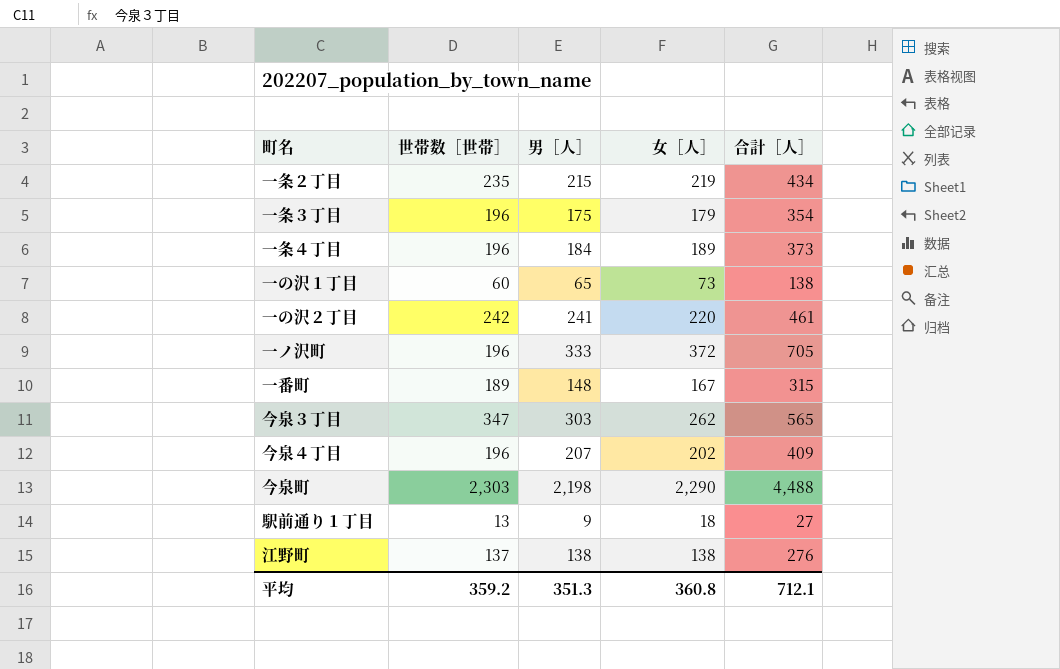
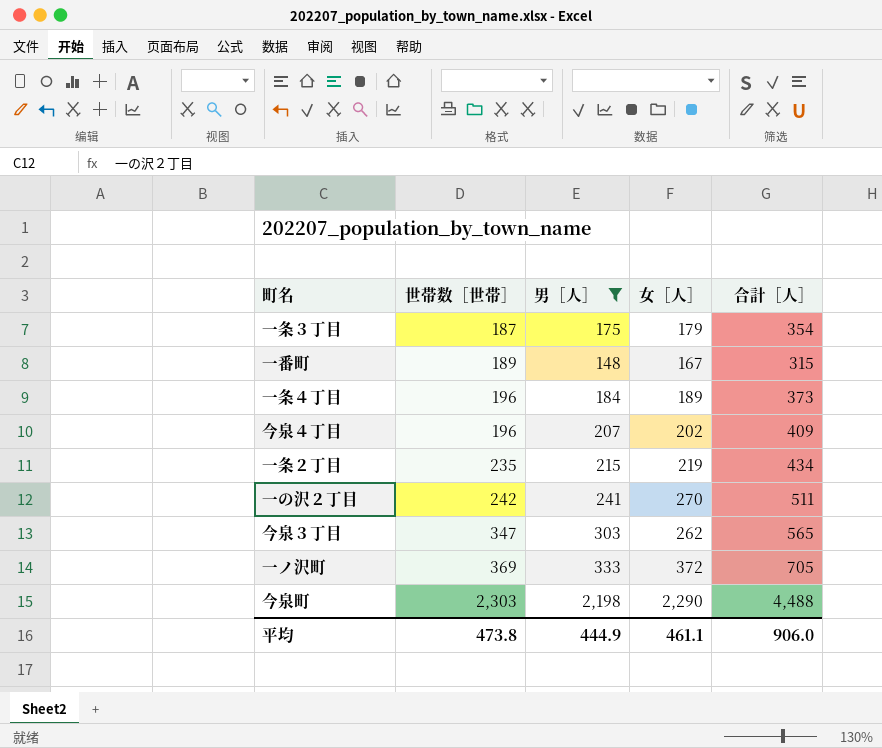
filter: none -> 男［人］ >= 148
row order: none -> 世帯数［世帯］ ascending
一条３丁目 | 世帯数［世帯］: 196 -> 187
一の沢２丁目 | 女［人］: 220 -> 270
一の沢２丁目 | 合計［人］: 461 -> 511
一ノ沢町 | 世帯数［世帯］: 196 -> 369
平均 | 世帯数［世帯］: 359.2 -> 473.8
平均 | 男［人］: 351.3 -> 444.9
平均 | 女［人］: 360.8 -> 461.1
平均 | 合計［人］: 712.1 -> 906.0

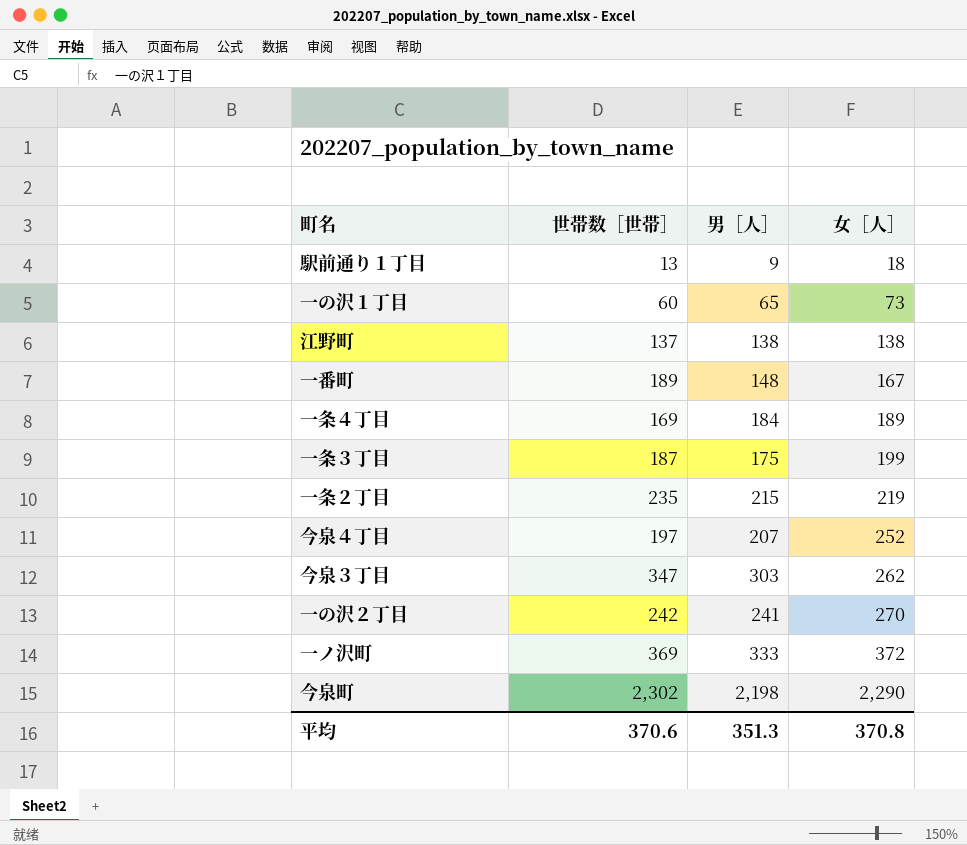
filter: 男［人］ >= 148 -> none
row order: 世帯数［世帯］ ascending -> 女［人］ ascending
column 合計［人］ | formula: [男［人］] + [女［人］] -> none
一条４丁目 | 世帯数［世帯］: 196 -> 169
一条３丁目 | 女［人］: 179 -> 199
今泉４丁目 | 世帯数［世帯］: 196 -> 197
今泉４丁目 | 女［人］: 202 -> 252
今泉町 | 世帯数［世帯］: 2,303 -> 2,302
平均 | 世帯数［世帯］: 473.8 -> 370.6
平均 | 男［人］: 444.9 -> 351.3
平均 | 女［人］: 461.1 -> 370.8

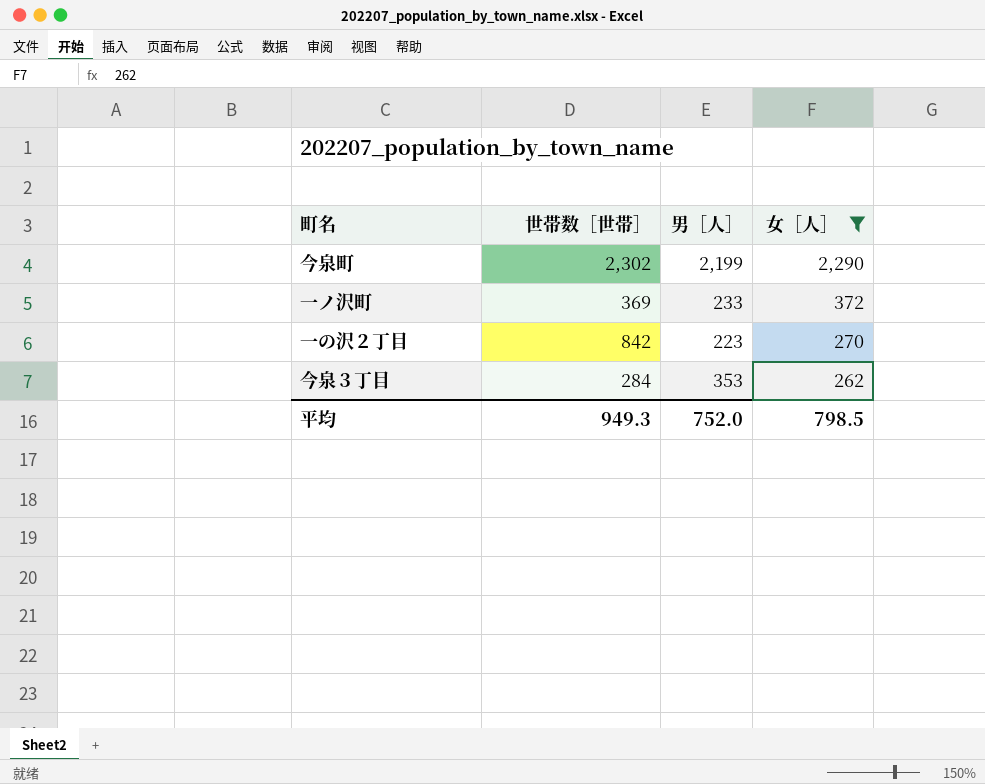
filter: none -> 女［人］ >= 262
row order: 女［人］ ascending -> 女［人］ descending
今泉町 | 男［人］: 2,198 -> 2,199
一ノ沢町 | 男［人］: 333 -> 233
一の沢２丁目 | 世帯数［世帯］: 242 -> 842
一の沢２丁目 | 男［人］: 241 -> 223
今泉３丁目 | 世帯数［世帯］: 347 -> 284
今泉３丁目 | 男［人］: 303 -> 353
平均 | 世帯数［世帯］: 370.6 -> 949.3
平均 | 男［人］: 351.3 -> 752.0
平均 | 女［人］: 370.8 -> 798.5

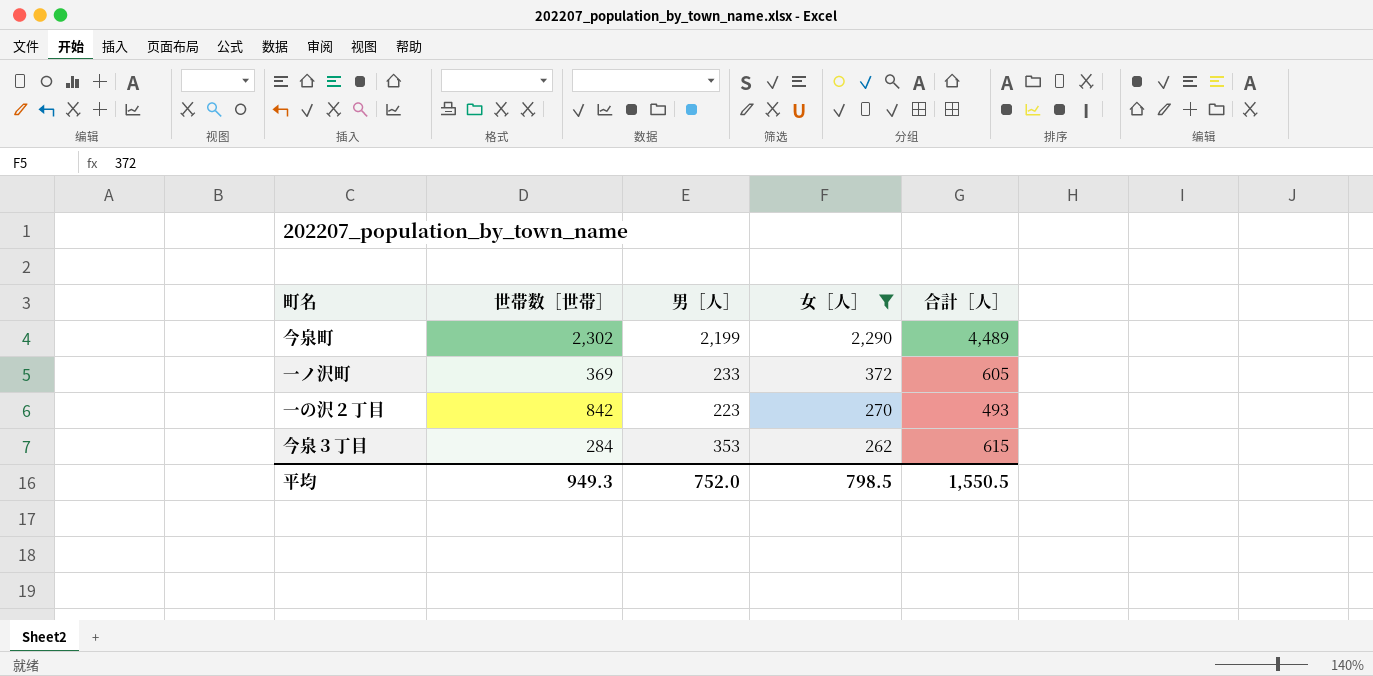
column 合計［人］ | formula: none -> [男［人］] + [女［人］]

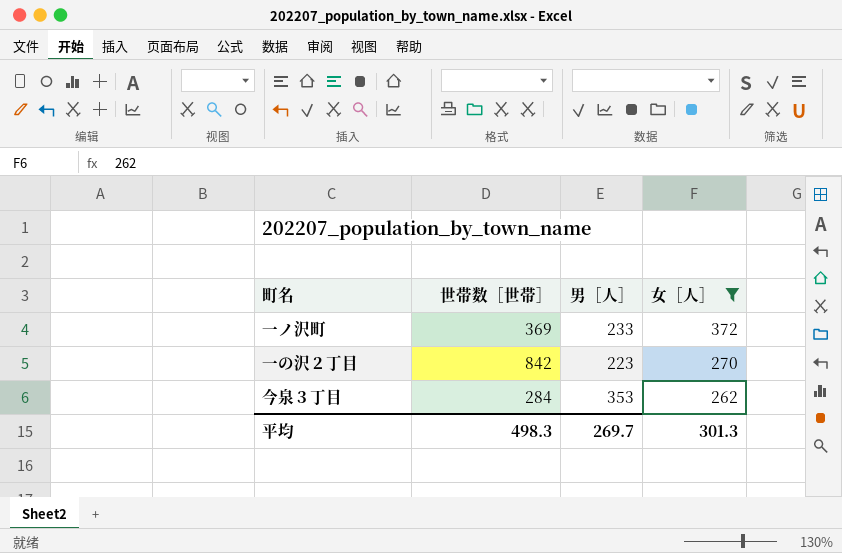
column 合計［人］ | formula: [男［人］] + [女［人］] -> none
row 今泉町: 2,302 | 2,199 | 2,290 | 4,489 -> none
平均 | 世帯数［世帯］: 949.3 -> 498.3
平均 | 男［人］: 752.0 -> 269.7
平均 | 女［人］: 798.5 -> 301.3

